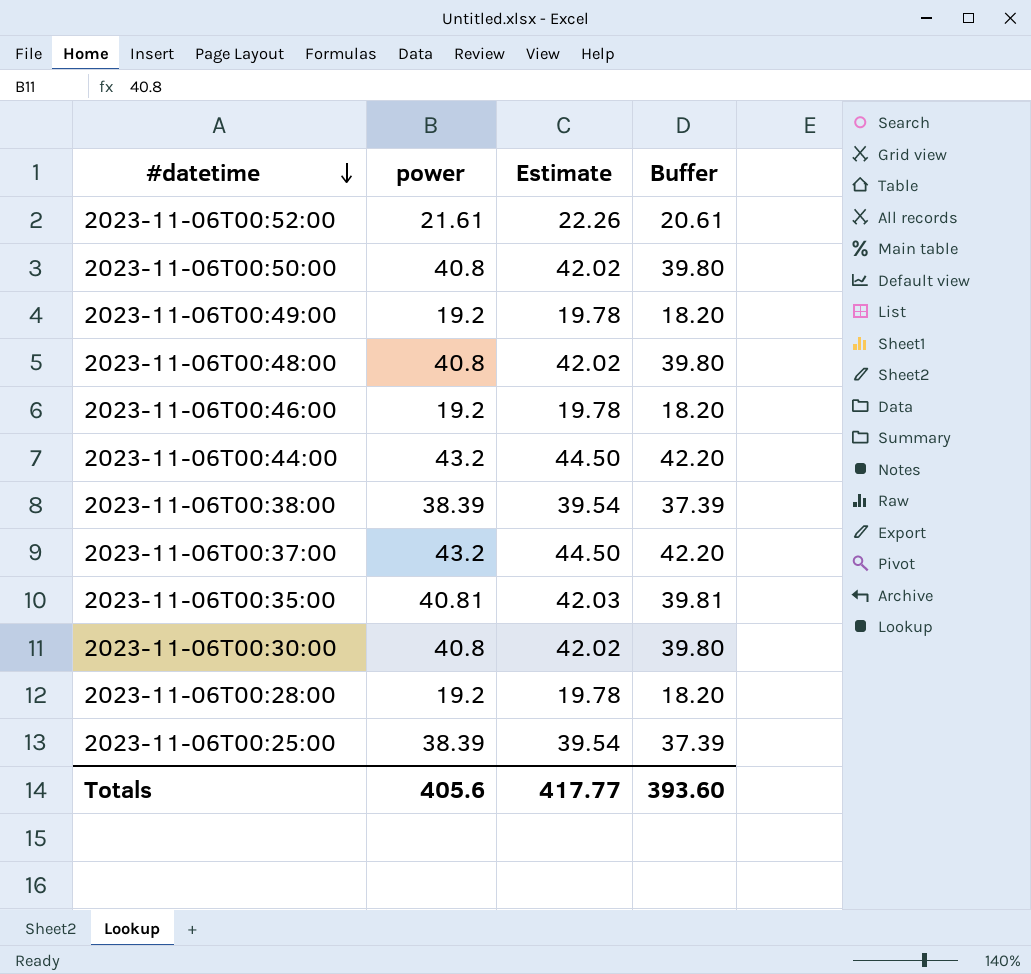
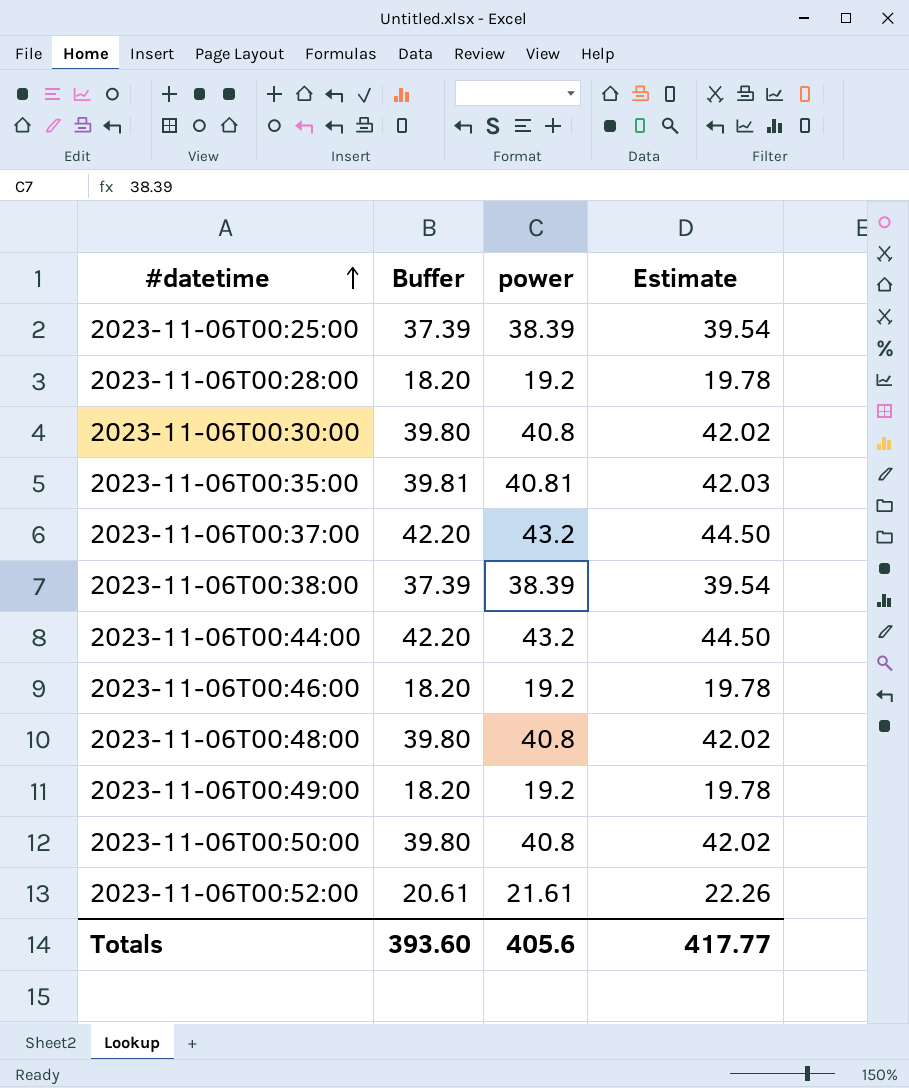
row order: #datetime descending -> #datetime ascending
column Buffer | position: 4 -> 2

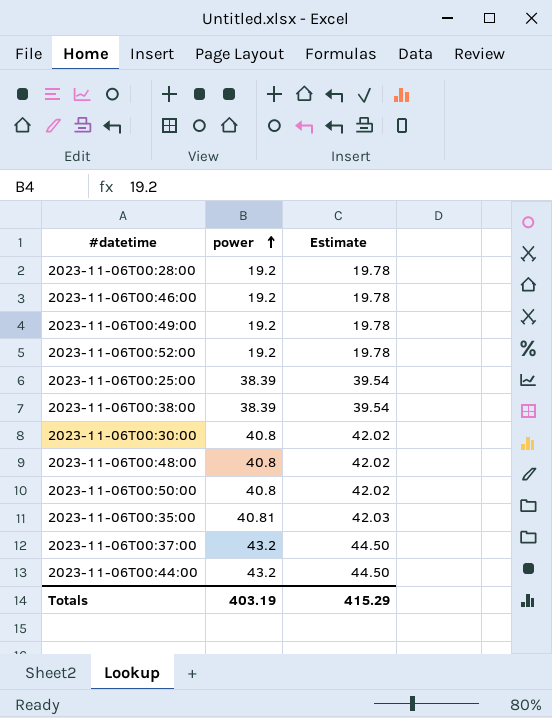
row order: #datetime ascending -> power ascending
column Buffer | formula: [power] - 1 -> none
2023-11-06T00:52:00 | power: 21.61 -> 19.2
2023-11-06T00:52:00 | Estimate: 22.26 -> 19.78
Totals | power: 405.6 -> 403.19
Totals | Estimate: 417.77 -> 415.29

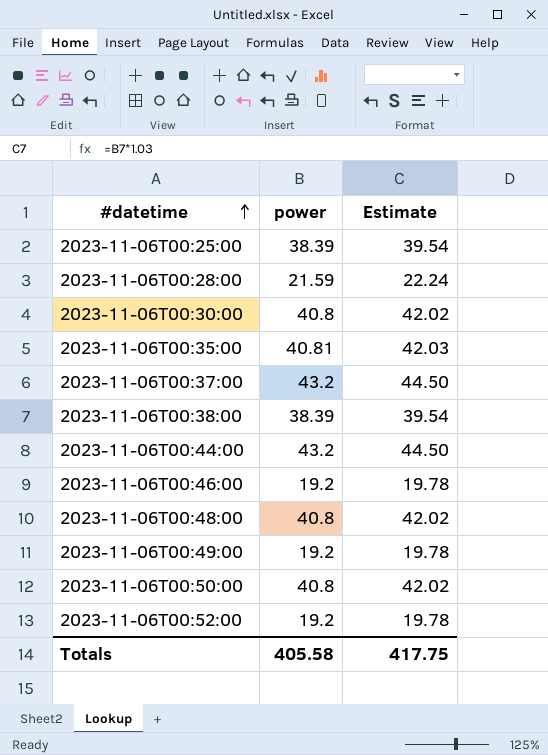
row order: power ascending -> #datetime ascending
2023-11-06T00:28:00 | power: 19.2 -> 21.59
2023-11-06T00:28:00 | Estimate: 19.78 -> 22.24
Totals | power: 403.19 -> 405.58
Totals | Estimate: 415.29 -> 417.75

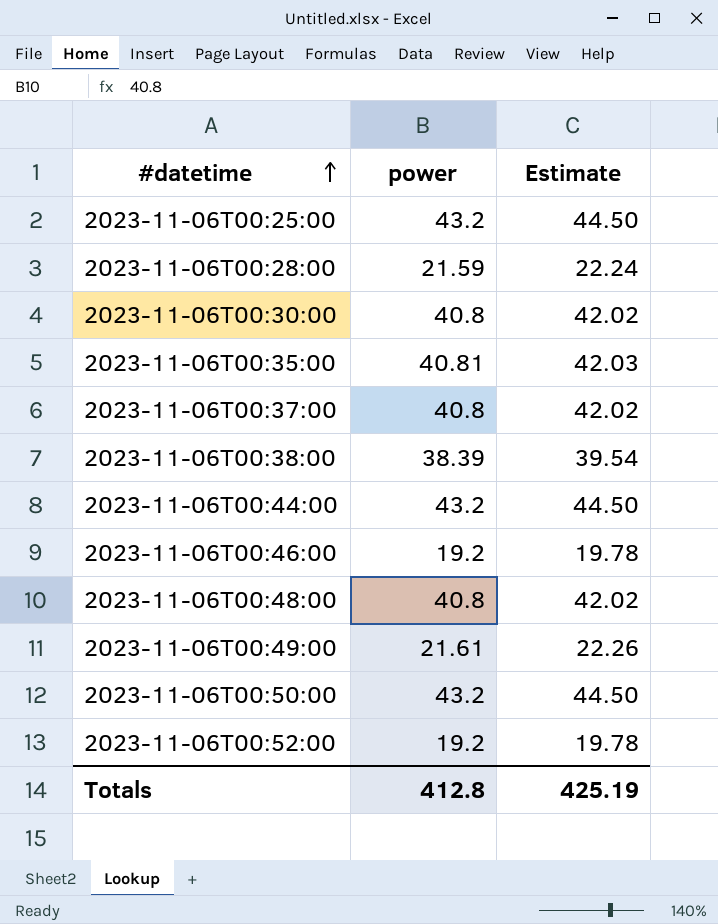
2023-11-06T00:25:00 | power: 38.39 -> 43.2
2023-11-06T00:25:00 | Estimate: 39.54 -> 44.50
2023-11-06T00:37:00 | power: 43.2 -> 40.8
2023-11-06T00:37:00 | Estimate: 44.50 -> 42.02
2023-11-06T00:49:00 | power: 19.2 -> 21.61
2023-11-06T00:49:00 | Estimate: 19.78 -> 22.26
2023-11-06T00:50:00 | power: 40.8 -> 43.2
2023-11-06T00:50:00 | Estimate: 42.02 -> 44.50
Totals | power: 405.58 -> 412.8
Totals | Estimate: 417.75 -> 425.19

